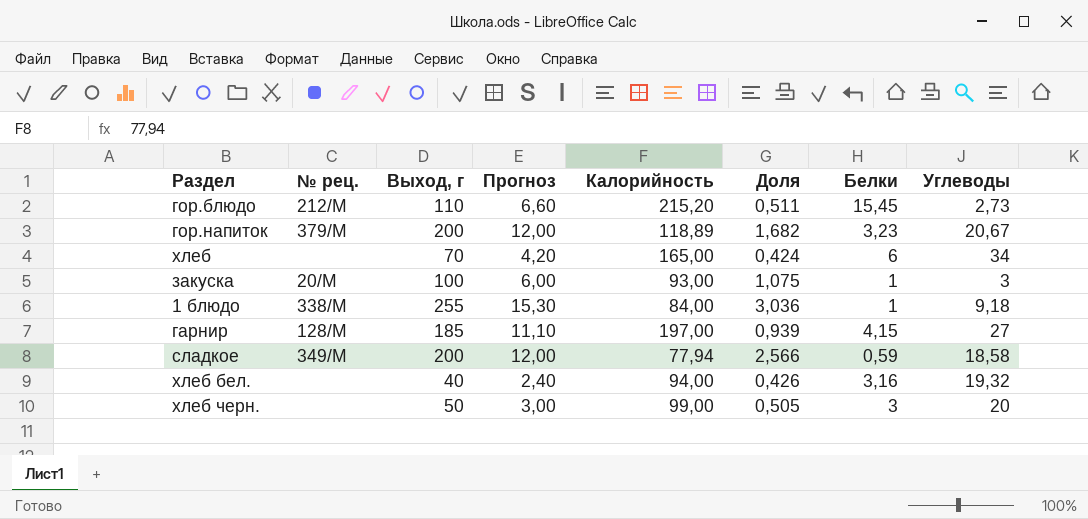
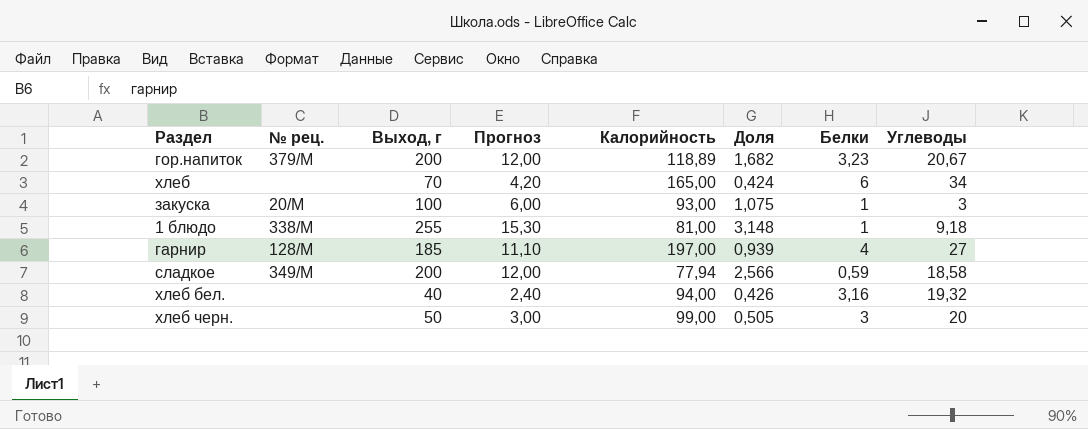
row гор.блюдо: 212/М | 110 | 6,60 | 215,20 | 0,511 | 15,45 | 2,73 -> none
1 блюдо | Калорийность: 84,00 -> 81,00
1 блюдо | Доля: 3,036 -> 3,148
гарнир | Белки: 4,15 -> 4

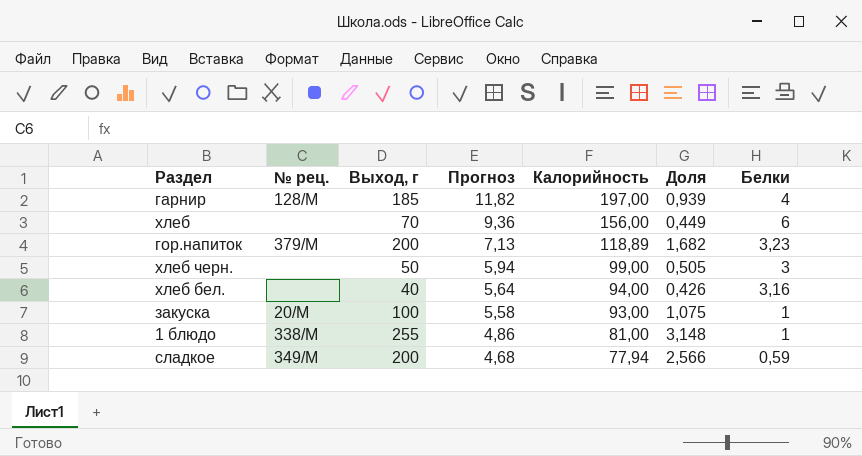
row order: none -> Прогноз descending
column Углеводы | position: 8 -> none
column Прогноз | formula: [Выход, г] * 0,06 -> [Калорийность] * 0,06
хлеб | Калорийность: 165,00 -> 156,00
хлеб | Доля: 0,424 -> 0,449

